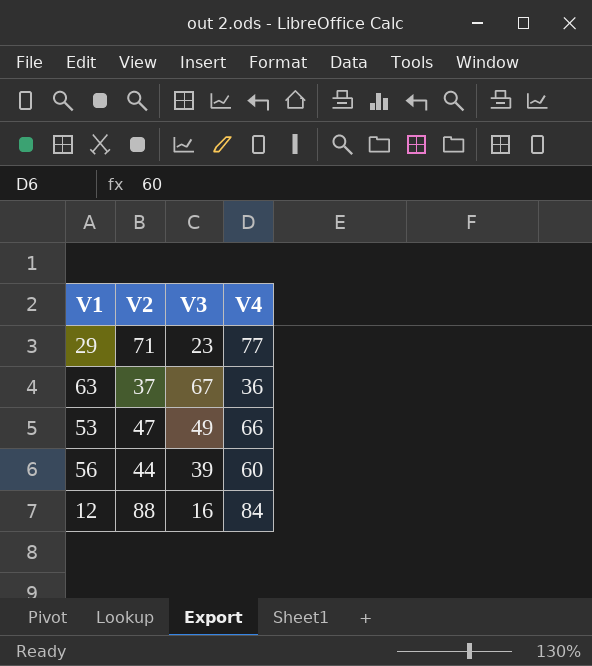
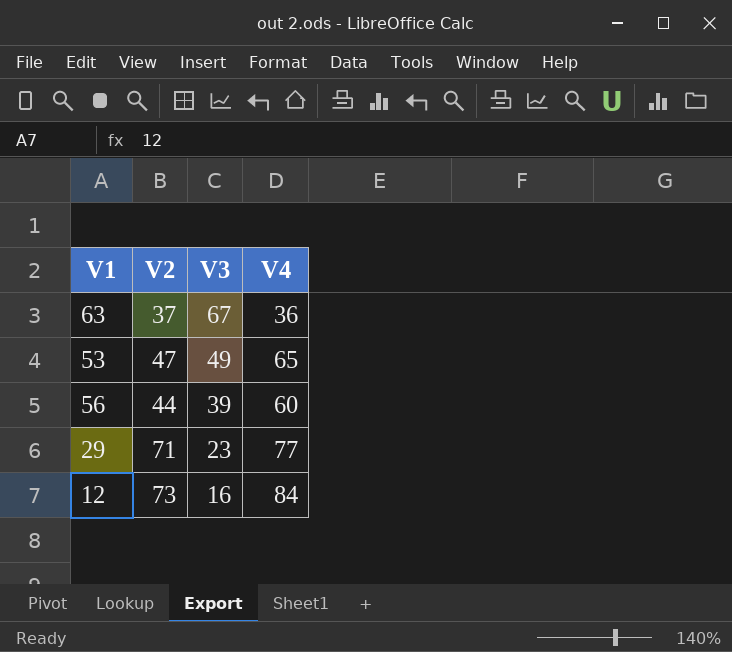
row order: none -> V3 descending
53 | V4: 66 -> 65
12 | V2: 88 -> 73

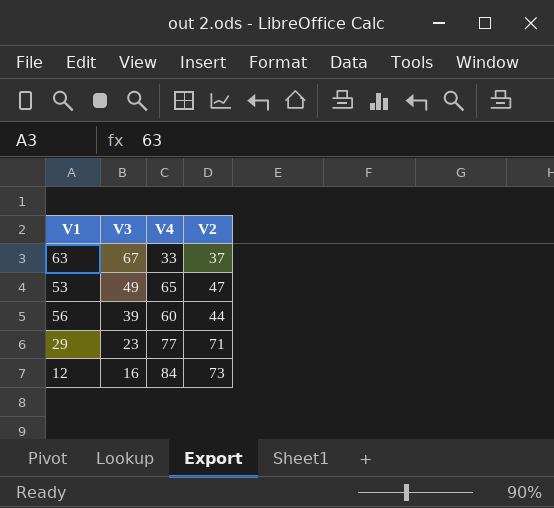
column V2 | position: 2 -> 4
63 | V4: 36 -> 33

